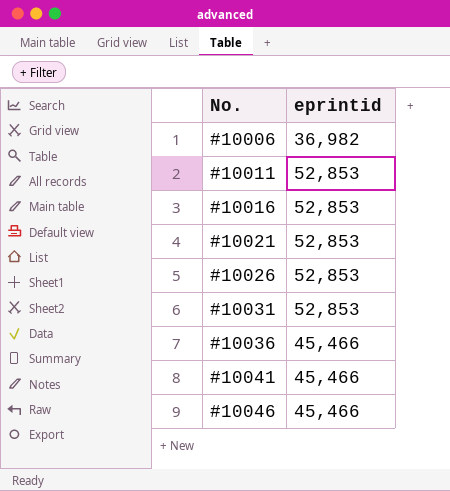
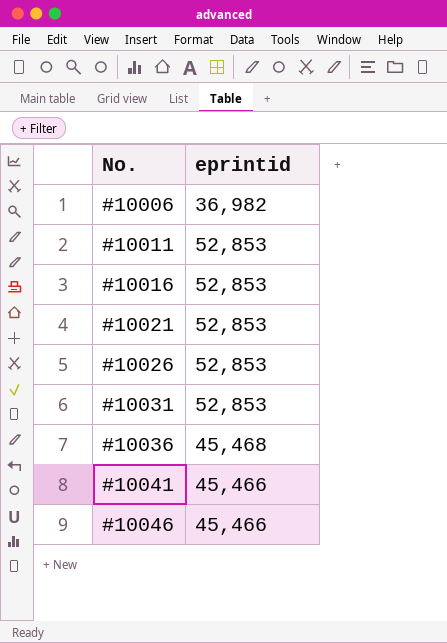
#10036 | eprintid: 45,466 -> 45,468

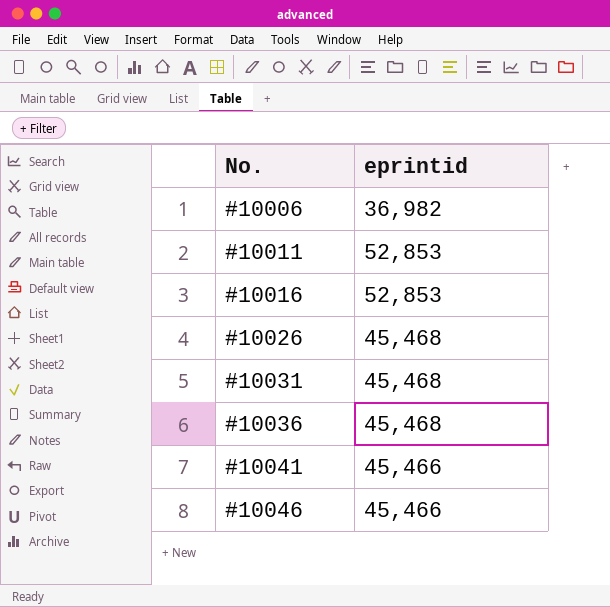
row #10021: 52,853 -> none
#10026 | eprintid: 52,853 -> 45,468
#10031 | eprintid: 52,853 -> 45,468

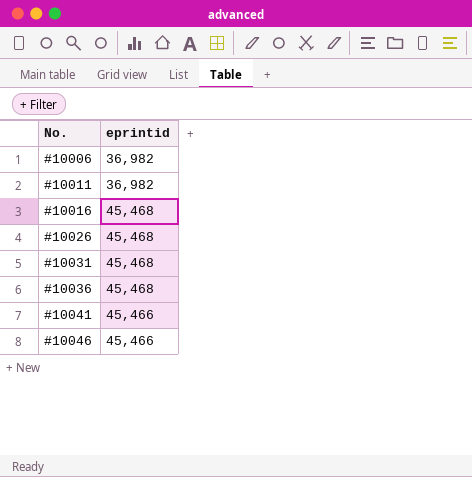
#10011 | eprintid: 52,853 -> 36,982
#10016 | eprintid: 52,853 -> 45,468

